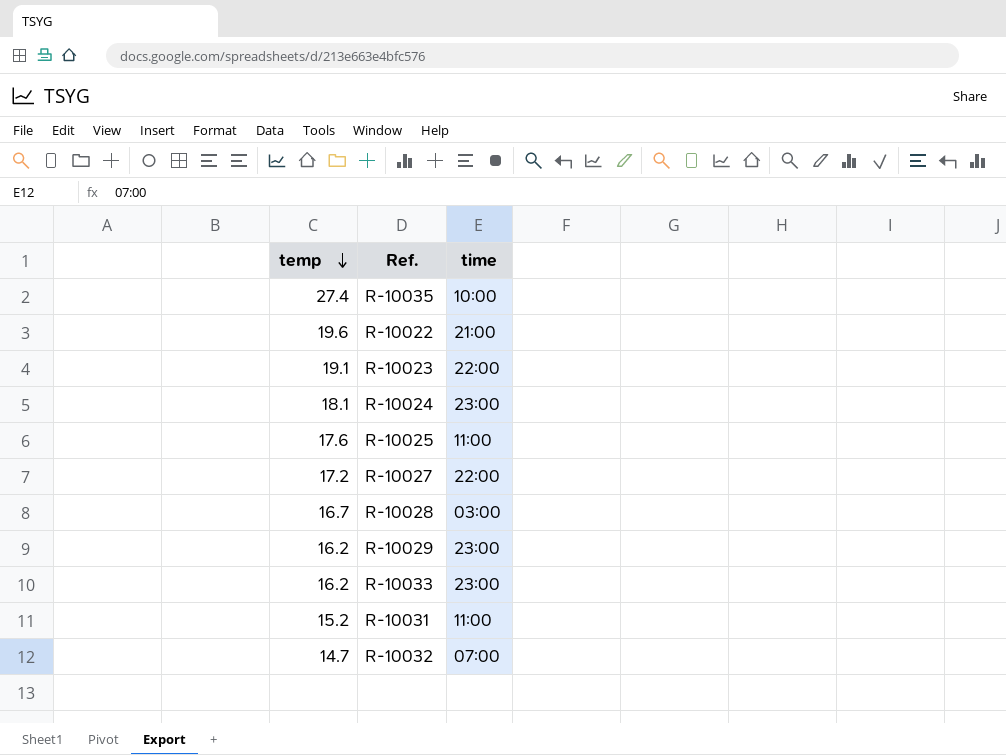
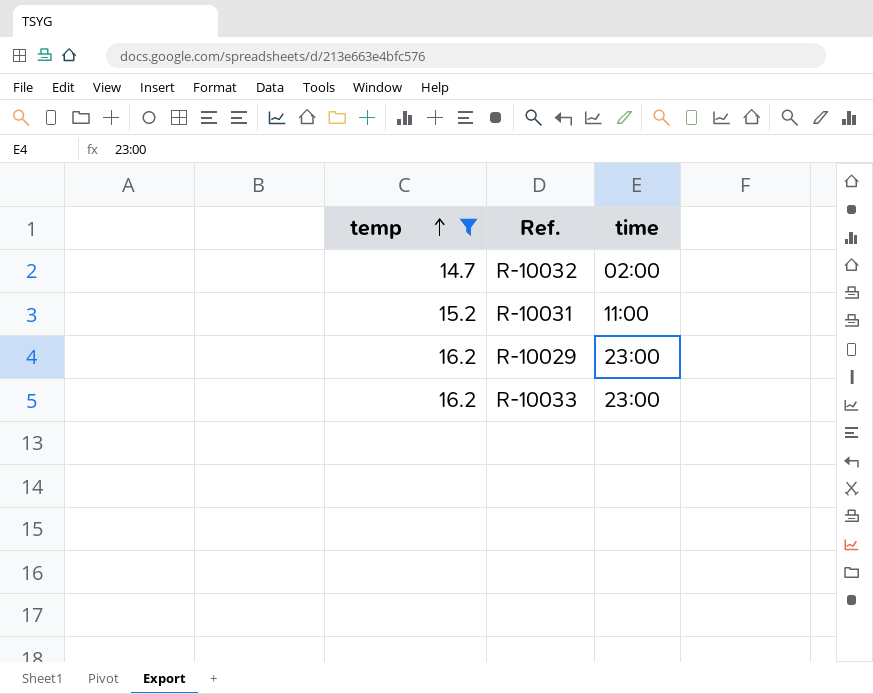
filter: none -> temp <= 16.2
row order: temp descending -> temp ascending
R-10032 | time: 07:00 -> 02:00

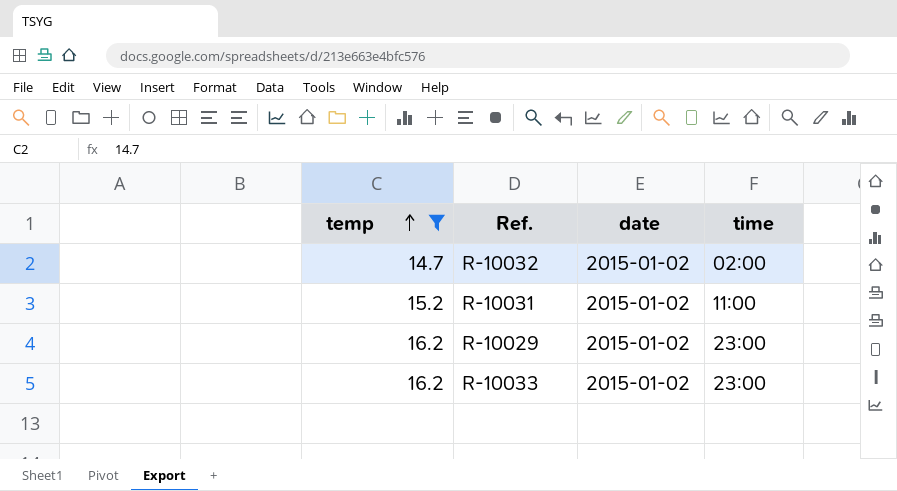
column date | position: none -> 3

